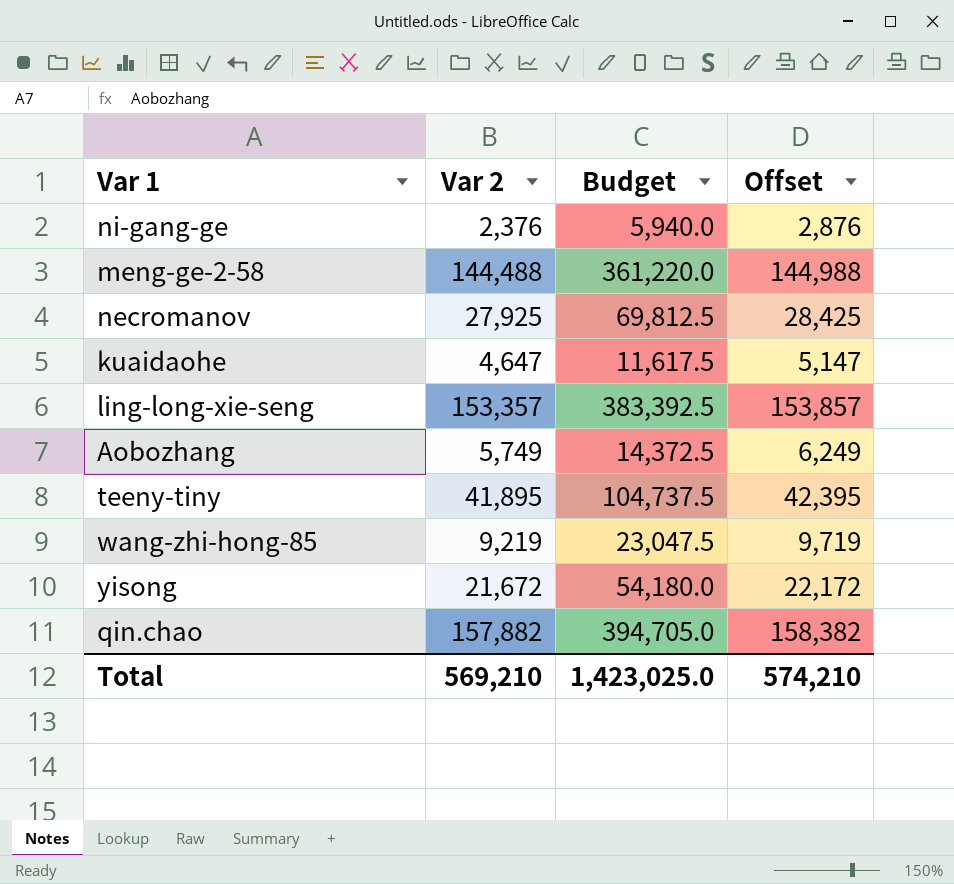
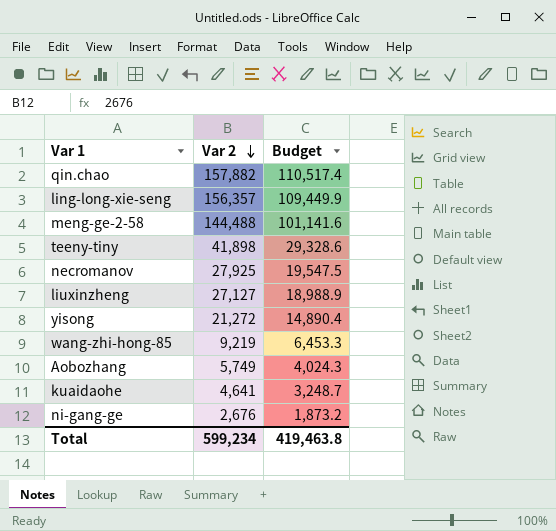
row order: none -> Var 2 descending
column Offset | formula: [Var 2] + 500 -> none
column Budget | formula: [Var 2] * 2.5 -> [Var 2] * 0.7
ling-long-xie-seng | Var 2: 153,357 -> 156,357
teeny-tiny | Var 2: 41,895 -> 41,898
row liuxinzheng: none -> 27,127 | 18,988.9
yisong | Var 2: 21,672 -> 21,272
kuaidaohe | Var 2: 4,647 -> 4,641
ni-gang-ge | Var 2: 2,376 -> 2,676
Total | Var 2: 569,210 -> 599,234
Total | Budget: 1,423,025.0 -> 419,463.8

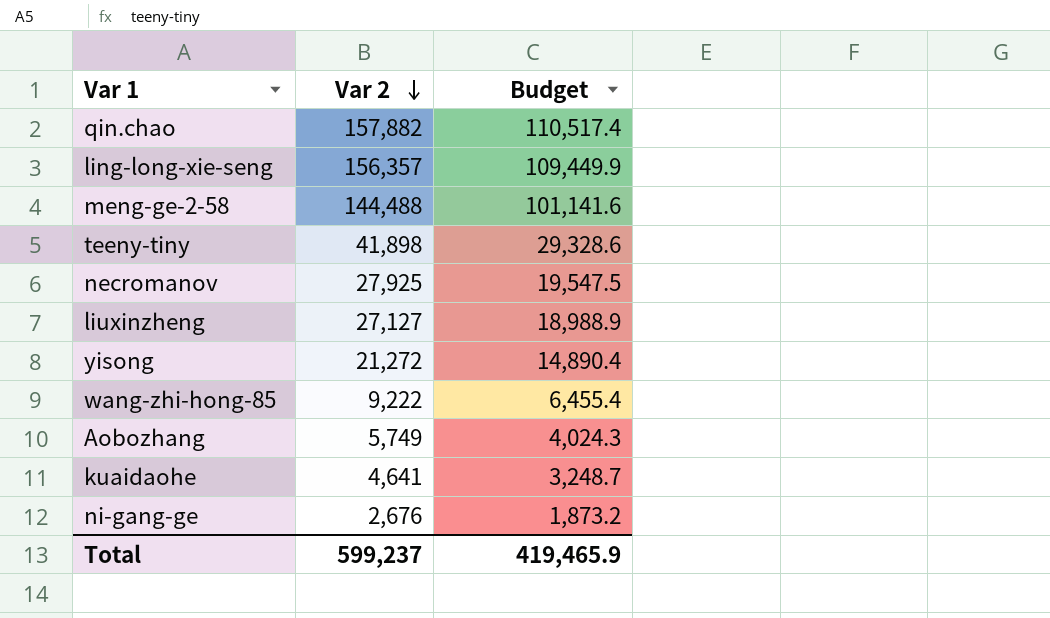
wang-zhi-hong-85 | Var 2: 9,219 -> 9,222
wang-zhi-hong-85 | Budget: 6,453.3 -> 6,455.4
Total | Var 2: 599,234 -> 599,237
Total | Budget: 419,463.8 -> 419,465.9

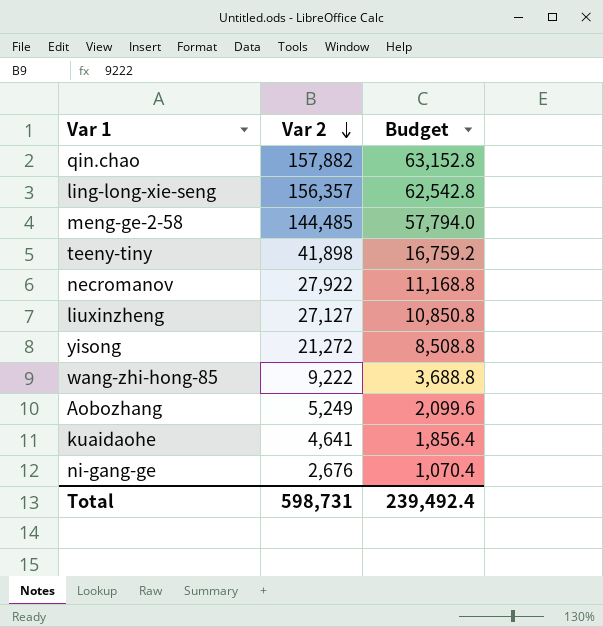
column Budget | formula: [Var 2] * 0.7 -> [Var 2] * 0.4
meng-ge-2-58 | Var 2: 144,488 -> 144,485
necromanov | Var 2: 27,925 -> 27,922
Aobozhang | Var 2: 5,749 -> 5,249
Total | Var 2: 599,237 -> 598,731
Total | Budget: 419,465.9 -> 239,492.4

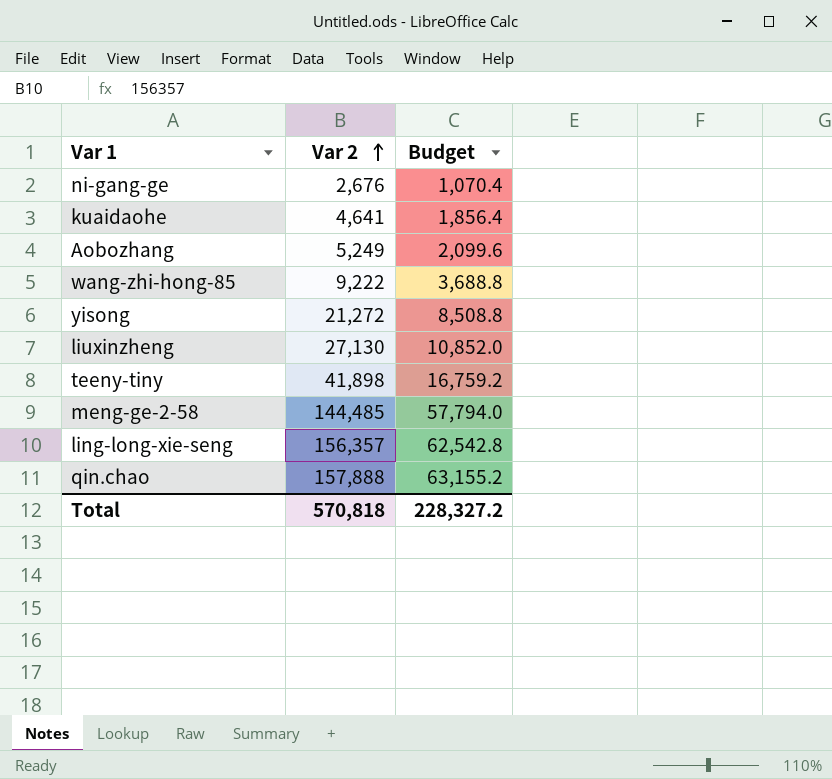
row order: Var 2 descending -> Var 2 ascending
row necromanov: 27,922 | 11,168.8 -> none
liuxinzheng | Var 2: 27,127 -> 27,130
liuxinzheng | Budget: 10,850.8 -> 10,852.0
qin.chao | Var 2: 157,882 -> 157,888
qin.chao | Budget: 63,152.8 -> 63,155.2
Total | Var 2: 598,731 -> 570,818
Total | Budget: 239,492.4 -> 228,327.2

